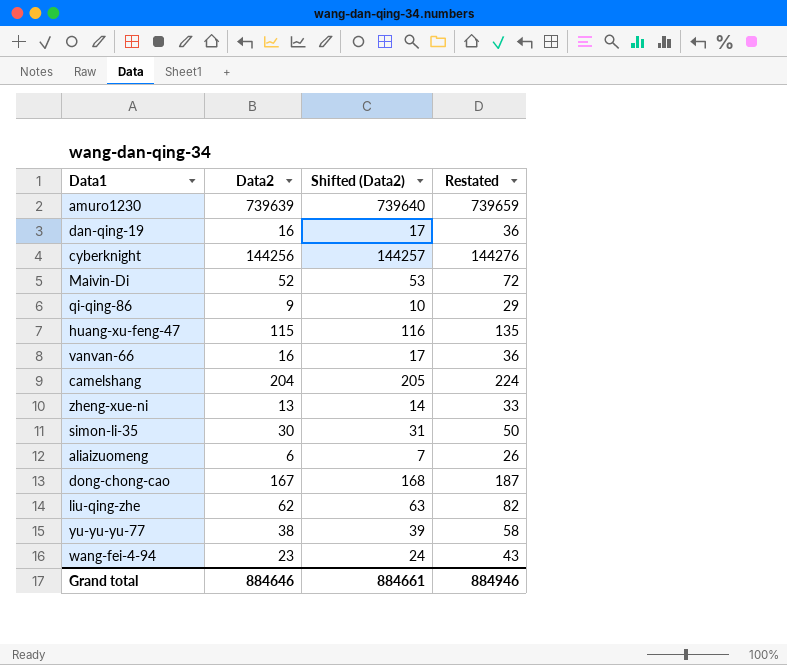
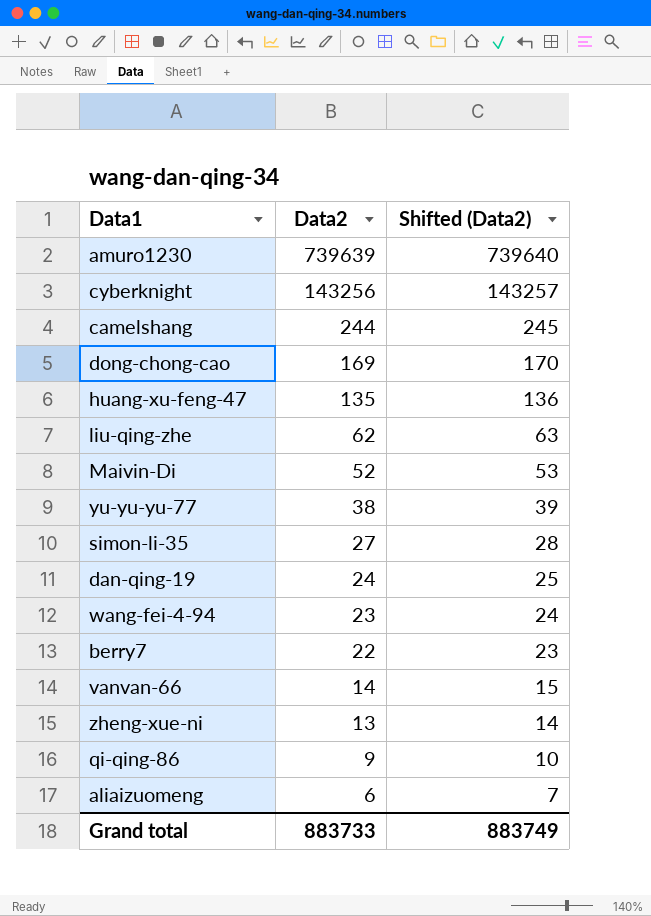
row order: none -> Data2 descending
column Restated | formula: [Data2] + 20 -> none
cyberknight | Data2: 144256 -> 143256
cyberknight | Shifted (Data2): 144257 -> 143257
camelshang | Data2: 204 -> 244
camelshang | Shifted (Data2): 205 -> 245
dong-chong-cao | Data2: 167 -> 169
dong-chong-cao | Shifted (Data2): 168 -> 170
huang-xu-feng-47 | Data2: 115 -> 135
huang-xu-feng-47 | Shifted (Data2): 116 -> 136
simon-li-35 | Data2: 30 -> 27
simon-li-35 | Shifted (Data2): 31 -> 28
dan-qing-19 | Data2: 16 -> 24
dan-qing-19 | Shifted (Data2): 17 -> 25
row berry7: none -> 22 | 23
vanvan-66 | Data2: 16 -> 14
vanvan-66 | Shifted (Data2): 17 -> 15
Grand total | Data2: 884646 -> 883733
Grand total | Shifted (Data2): 884661 -> 883749

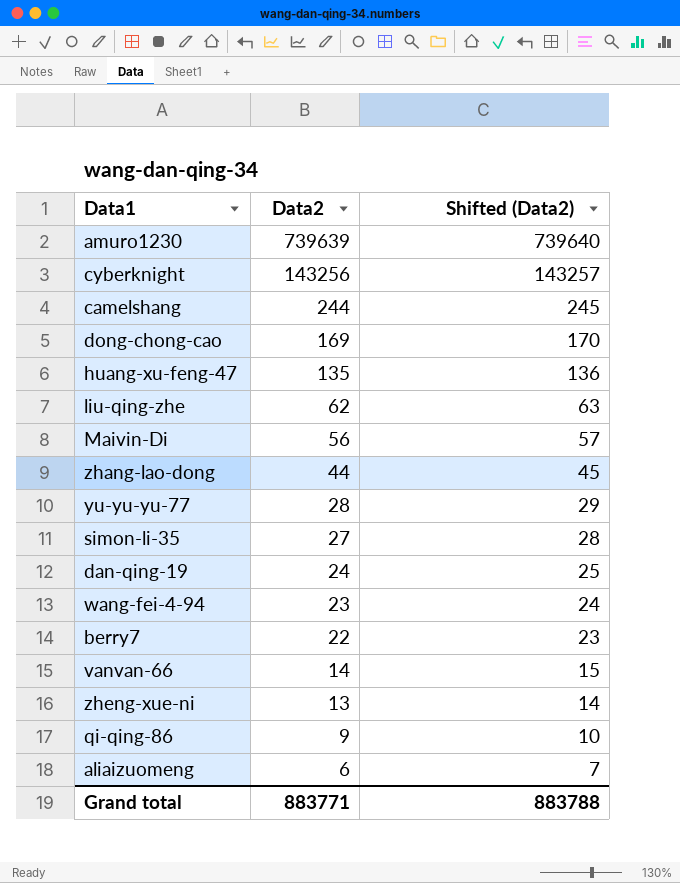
Maivin-Di | Data2: 52 -> 56
Maivin-Di | Shifted (Data2): 53 -> 57
row zhang-lao-dong: none -> 44 | 45
yu-yu-yu-77 | Data2: 38 -> 28
yu-yu-yu-77 | Shifted (Data2): 39 -> 29
Grand total | Data2: 883733 -> 883771
Grand total | Shifted (Data2): 883749 -> 883788

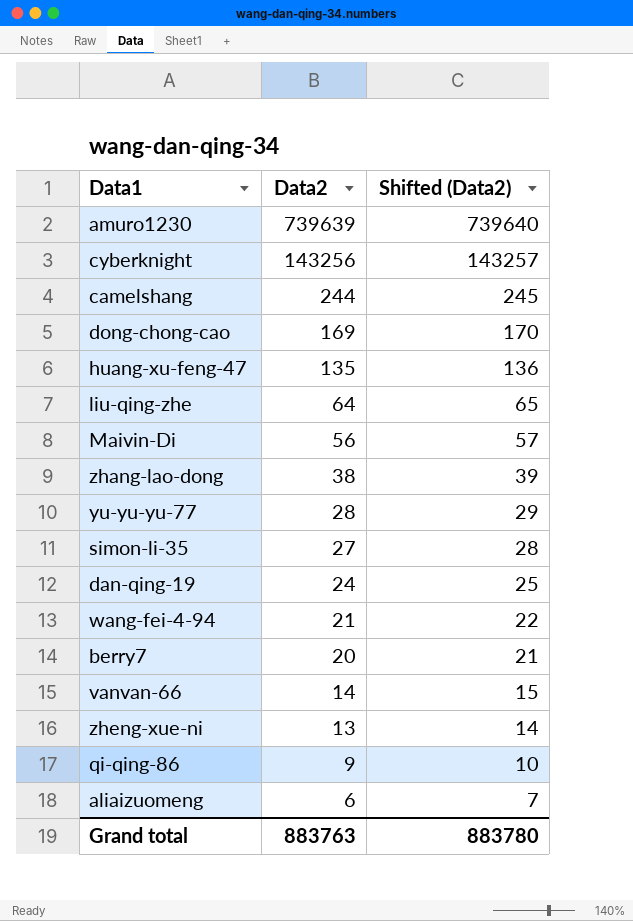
liu-qing-zhe | Data2: 62 -> 64
liu-qing-zhe | Shifted (Data2): 63 -> 65
zhang-lao-dong | Data2: 44 -> 38
zhang-lao-dong | Shifted (Data2): 45 -> 39
wang-fei-4-94 | Data2: 23 -> 21
wang-fei-4-94 | Shifted (Data2): 24 -> 22
berry7 | Data2: 22 -> 20
berry7 | Shifted (Data2): 23 -> 21
Grand total | Data2: 883771 -> 883763
Grand total | Shifted (Data2): 883788 -> 883780

